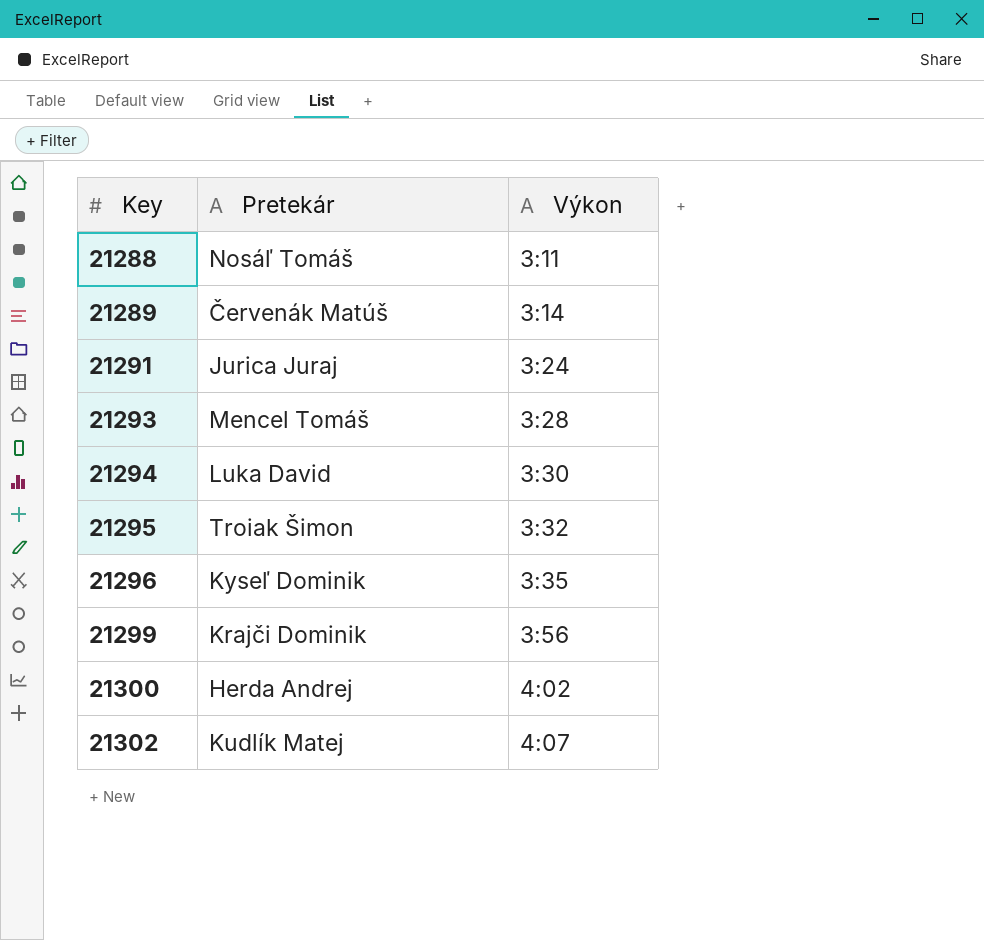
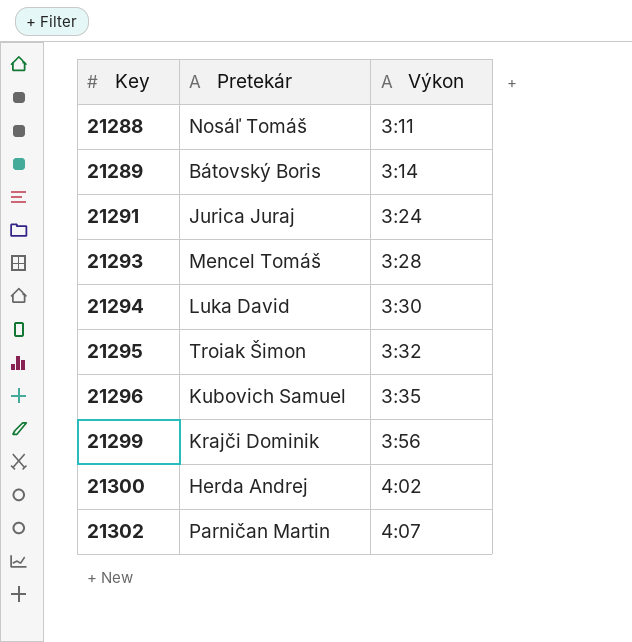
21289 | Pretekár: Červenák Matúš -> Bátovský Boris
21296 | Pretekár: Kyseľ Dominik -> Kubovich Samuel
21302 | Pretekár: Kudlík Matej -> Parničan Martin

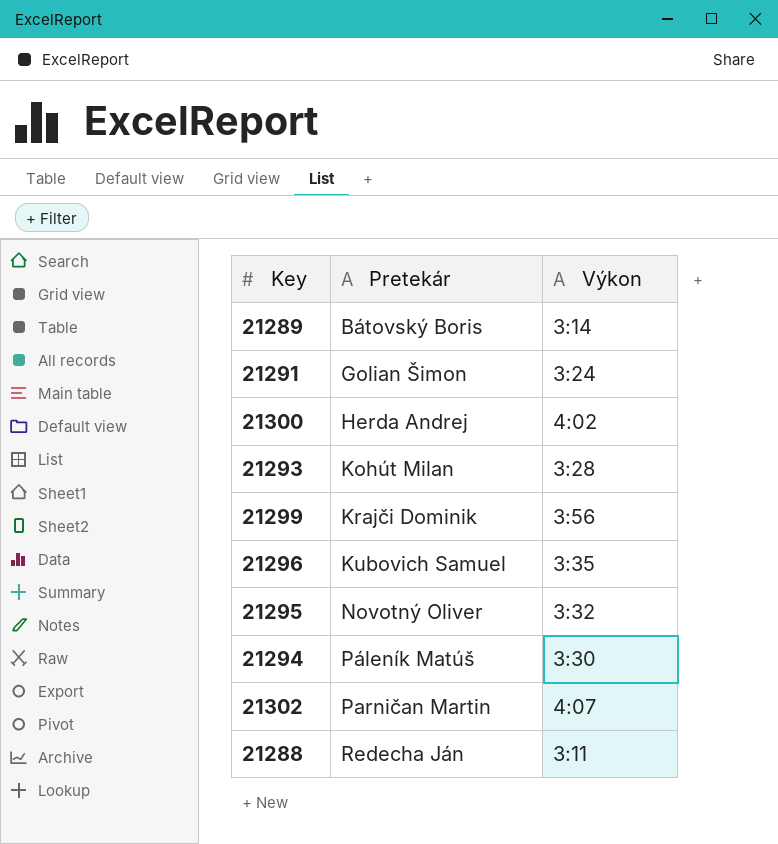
row order: Key ascending -> Pretekár ascending
21291 | Pretekár: Jurica Juraj -> Golian Šimon
21293 | Pretekár: Mencel Tomáš -> Kohút Milan
21295 | Pretekár: Troiak Šimon -> Novotný Oliver
21294 | Pretekár: Luka David -> Páleník Matúš
21288 | Pretekár: Nosáľ Tomáš -> Redecha Ján

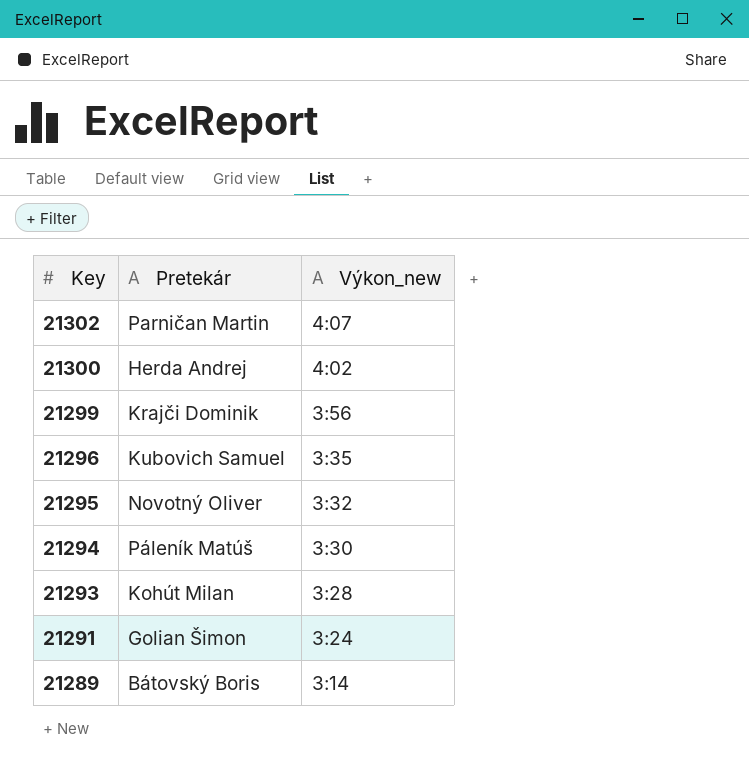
row order: Pretekár ascending -> Key descending
column name: Výkon -> Výkon_new
row 21288: Redecha Ján | 3:11 -> none

